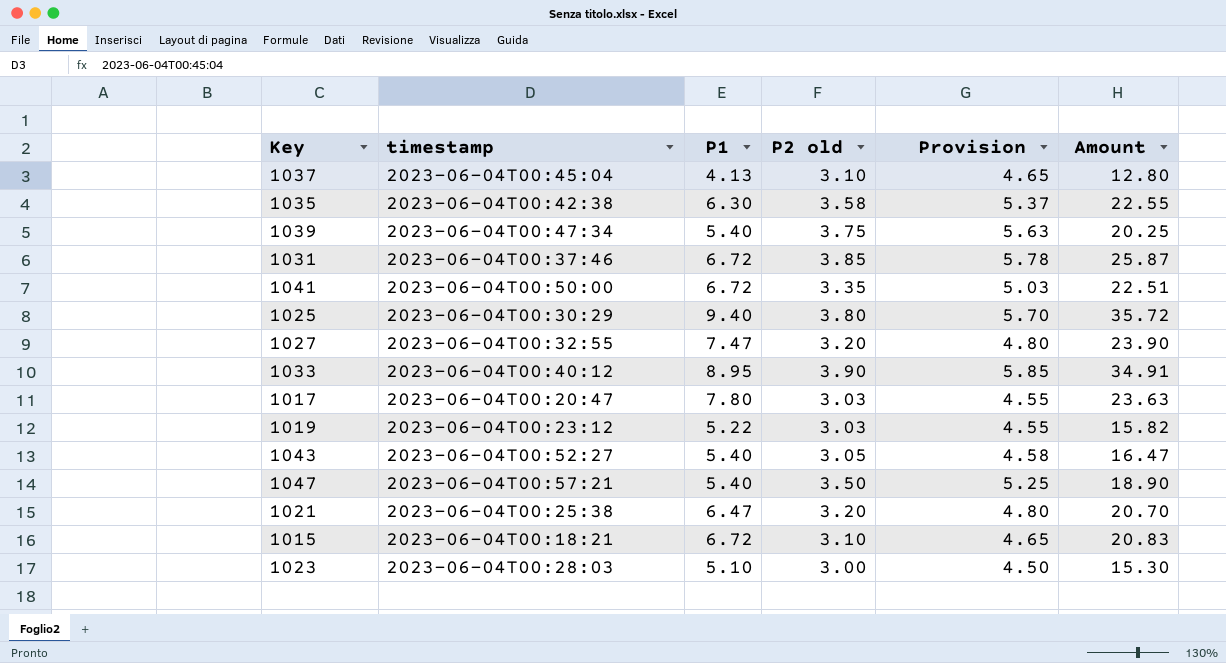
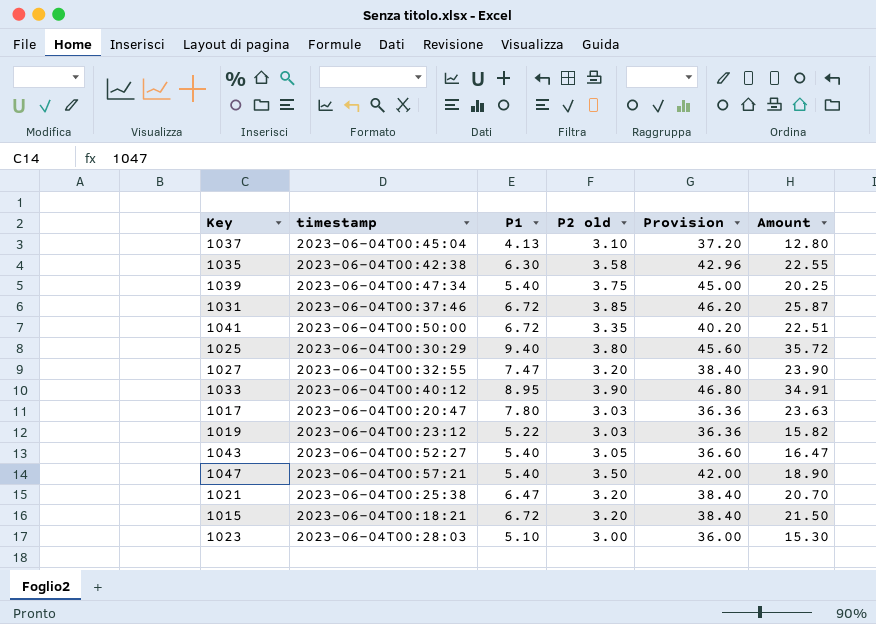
column Provision | formula: [P2 old] * 1.5 -> [P2 old] * 12
1015 | P2 old: 3.10 -> 3.20
1015 | Amount: 20.83 -> 21.50

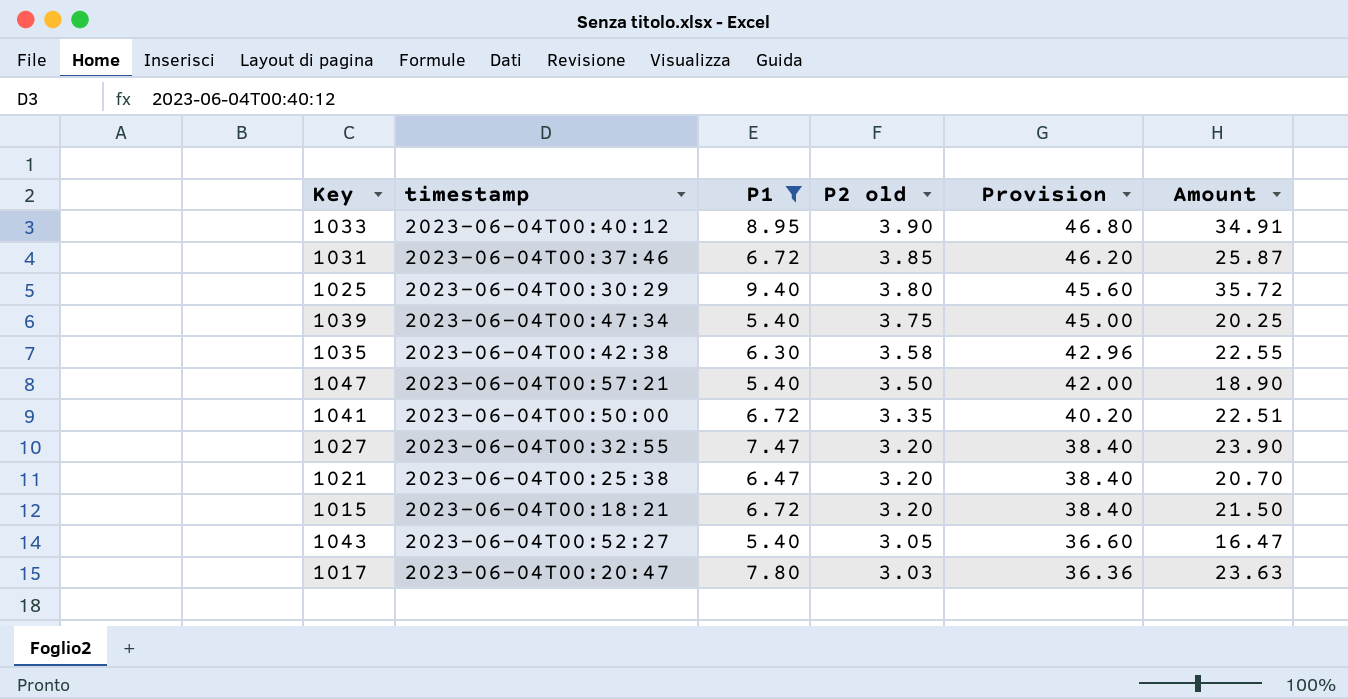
filter: none -> P1 >= 5.40
row order: none -> P2 old descending

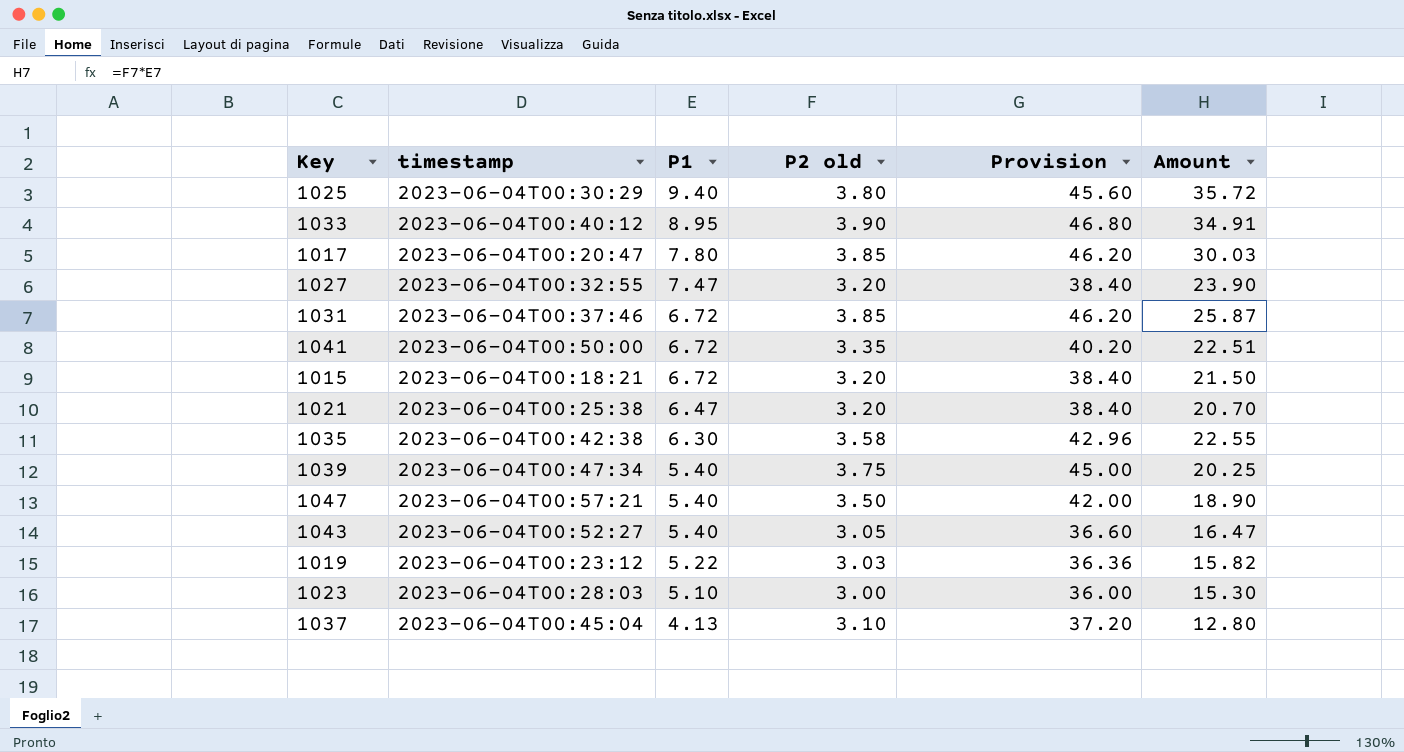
filter: P1 >= 5.40 -> none
row order: P2 old descending -> P1 descending
1017 | P2 old: 3.03 -> 3.85
1017 | Provision: 36.36 -> 46.20
1017 | Amount: 23.63 -> 30.03

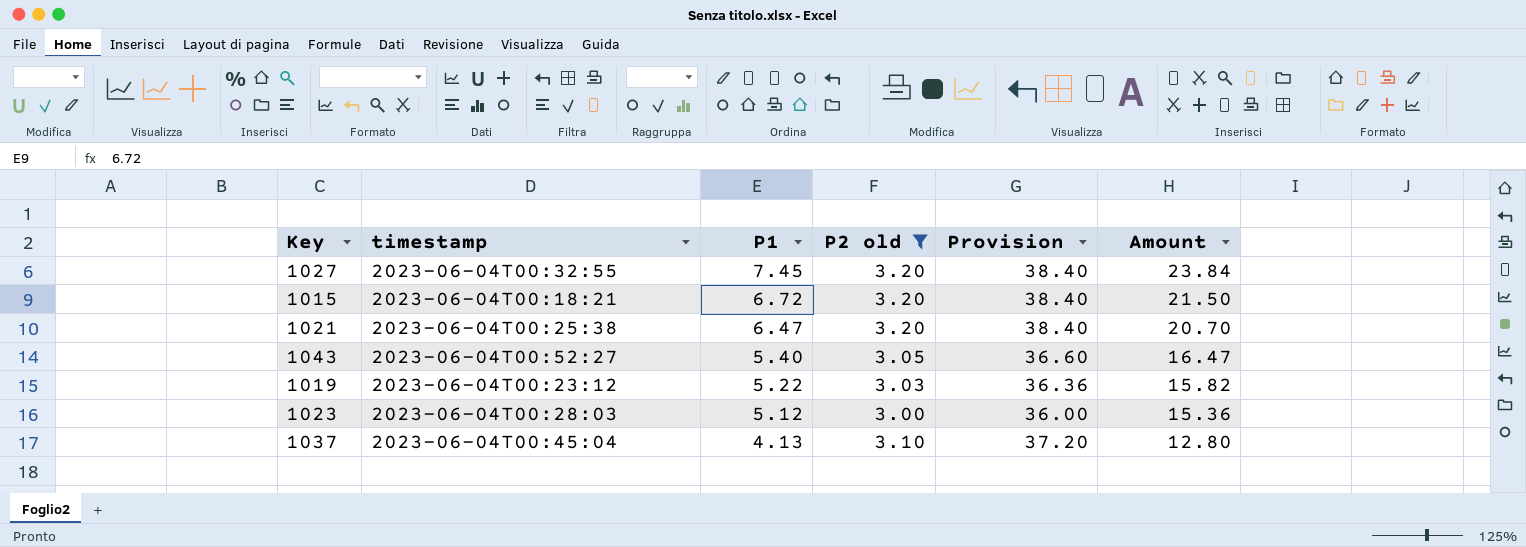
filter: none -> P2 old <= 3.20
1027 | P1: 7.47 -> 7.45
1027 | Amount: 23.90 -> 23.84
1023 | P1: 5.10 -> 5.12
1023 | Amount: 15.30 -> 15.36

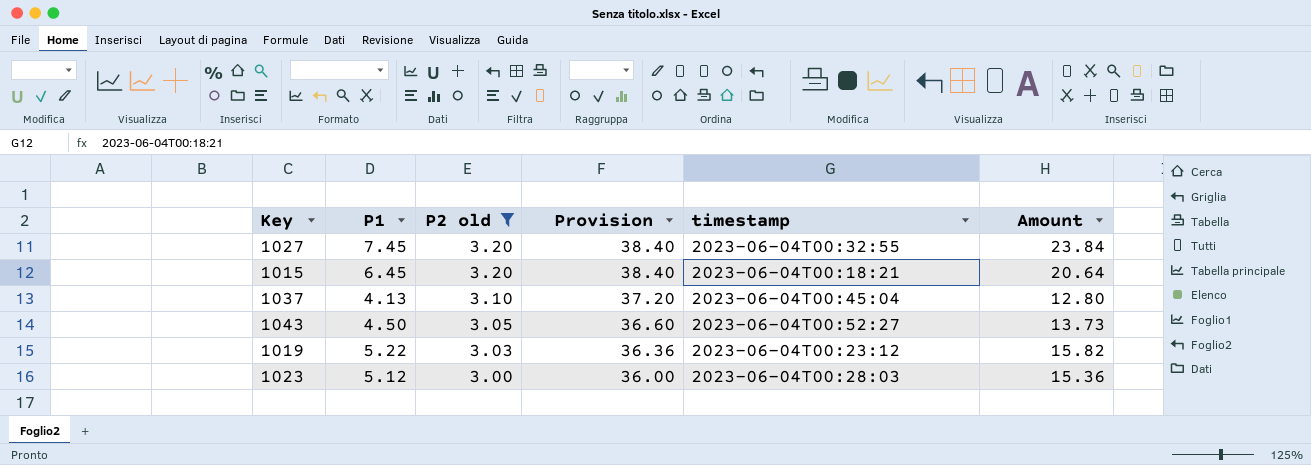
row order: P1 descending -> P2 old descending
column timestamp | position: 2 -> 5
row 1021: 2023-06-04T00:25:38 | 6.47 | 3.20 | 38.40 | 20.70 -> none
1015 | P1: 6.72 -> 6.45
1015 | Amount: 21.50 -> 20.64
1043 | P1: 5.40 -> 4.50
1043 | Amount: 16.47 -> 13.73

